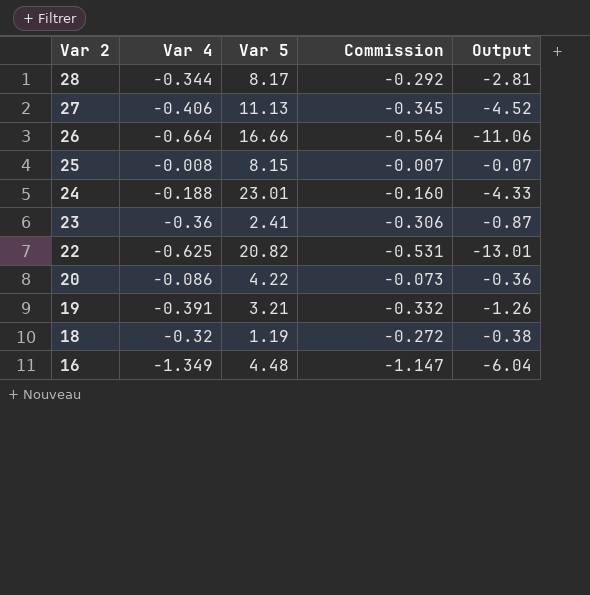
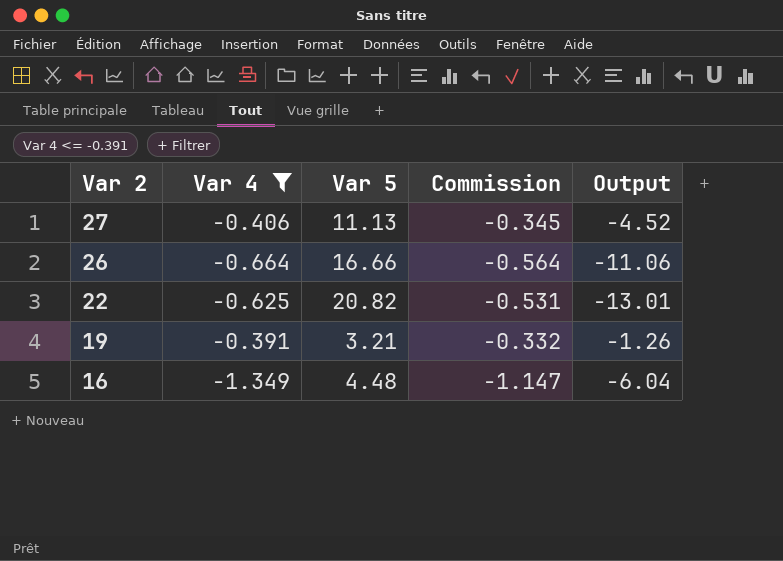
filter: none -> Var 4 <= -0.391

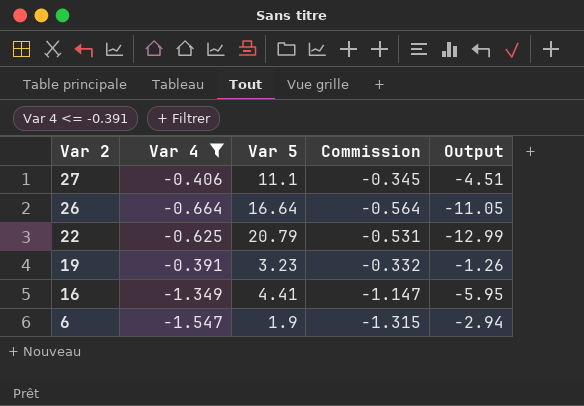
27 | Var 5: 11.13 -> 11.1
27 | Output: -4.52 -> -4.51
26 | Var 5: 16.66 -> 16.64
26 | Output: -11.06 -> -11.05
22 | Var 5: 20.82 -> 20.79
22 | Output: -13.01 -> -12.99
19 | Var 5: 3.21 -> 3.23
16 | Var 5: 4.48 -> 4.41
16 | Output: -6.04 -> -5.95
row 6: none -> -1.547 | 1.9 | -1.315 | -2.94

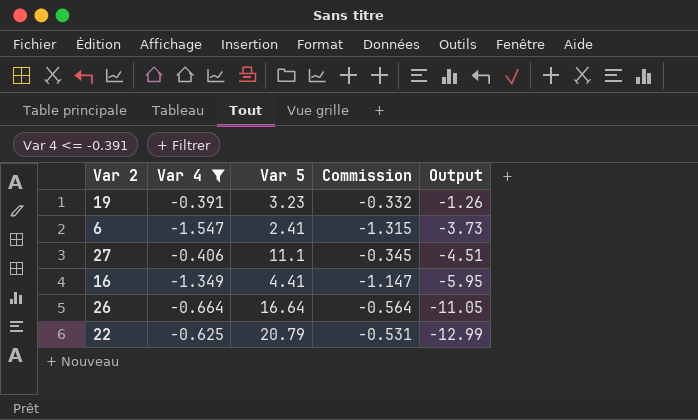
row order: Var 2 descending -> Output descending
6 | Var 5: 1.9 -> 2.41
6 | Output: -2.94 -> -3.73

